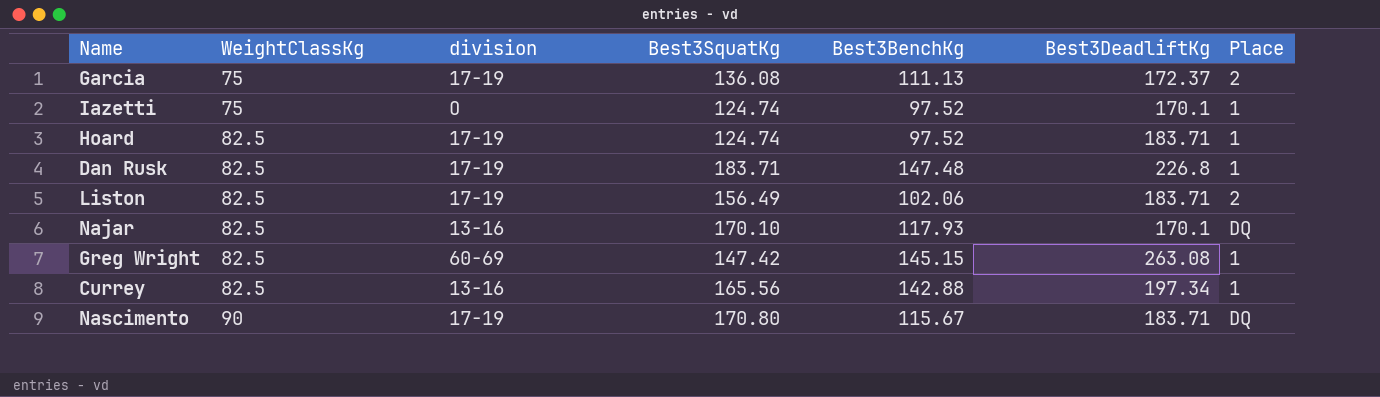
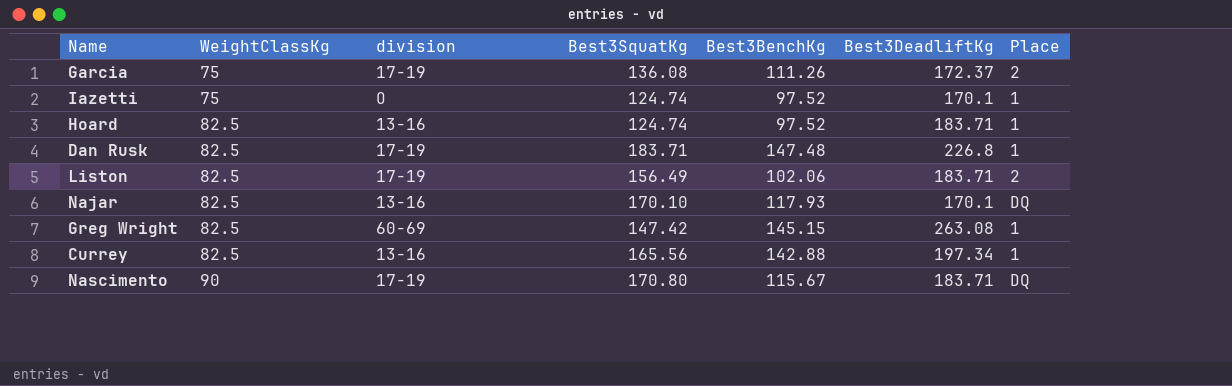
Garcia | Best3BenchKg: 111.13 -> 111.26
Hoard | division: 17-19 -> 13-16

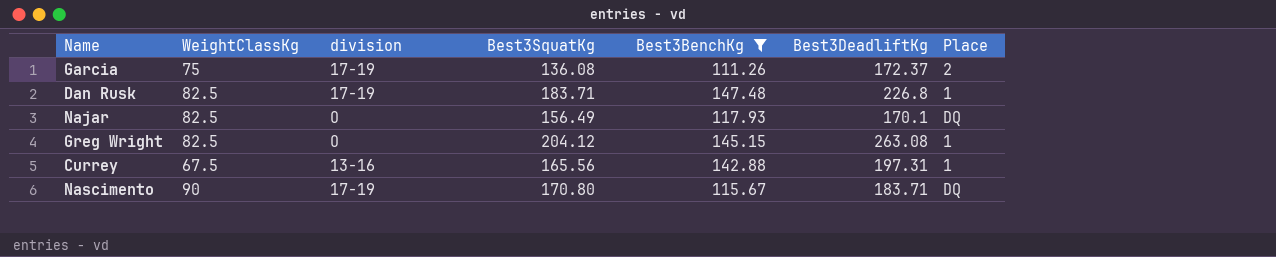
filter: none -> Best3BenchKg >= 111.26
Najar | division: 13-16 -> O
Najar | Best3SquatKg: 170.10 -> 156.49
Greg Wright | division: 60-69 -> O
Greg Wright | Best3SquatKg: 147.42 -> 204.12
Currey | WeightClassKg: 82.5 -> 67.5
Currey | Best3DeadliftKg: 197.34 -> 197.31

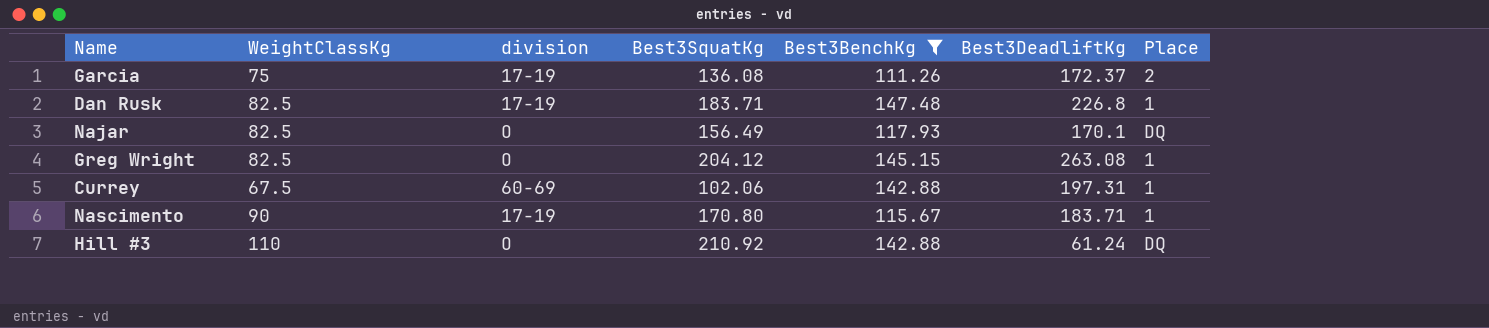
Currey | division: 13-16 -> 60-69
Currey | Best3SquatKg: 165.56 -> 102.06
Nascimento | Place: DQ -> 1
row Hill #3: none -> 110 | O | 210.92 | 142.88 | 61.24 | DQ

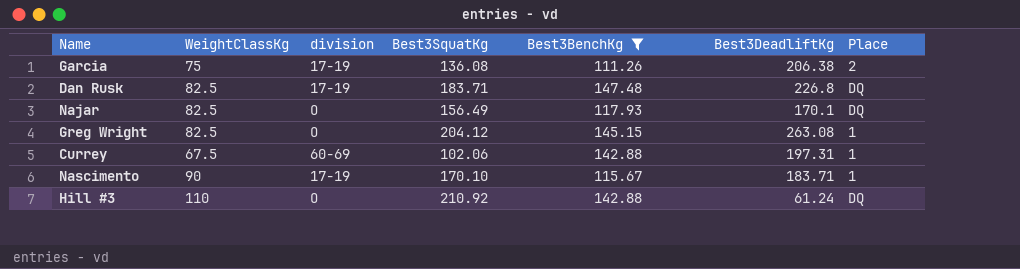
Garcia | Best3DeadliftKg: 172.37 -> 206.38
Dan Rusk | Place: 1 -> DQ
Nascimento | Best3SquatKg: 170.80 -> 170.10

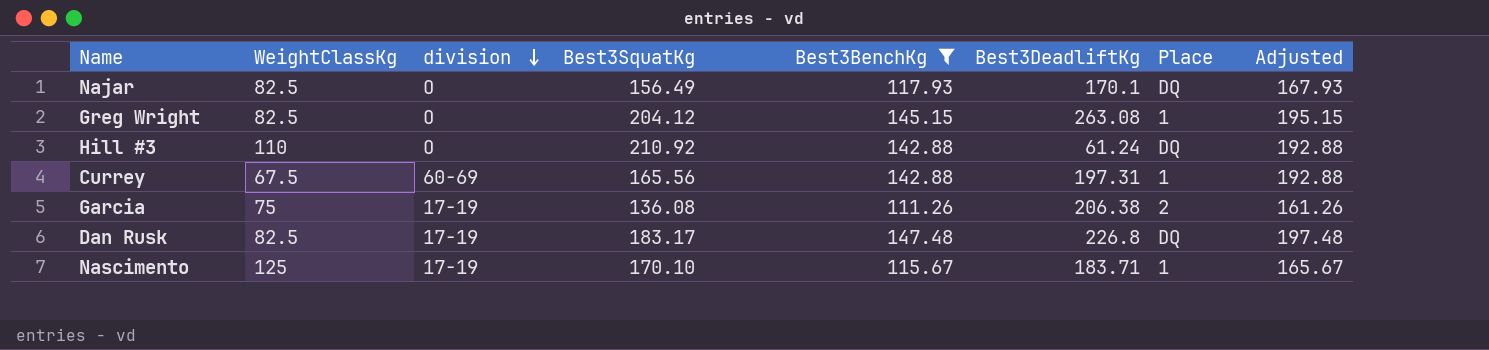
row order: none -> division descending
column Adjusted | formula: none -> [Best3BenchKg] + 50
Currey | Best3SquatKg: 102.06 -> 165.56
Dan Rusk | Best3SquatKg: 183.71 -> 183.17
Nascimento | WeightClassKg: 90 -> 125

